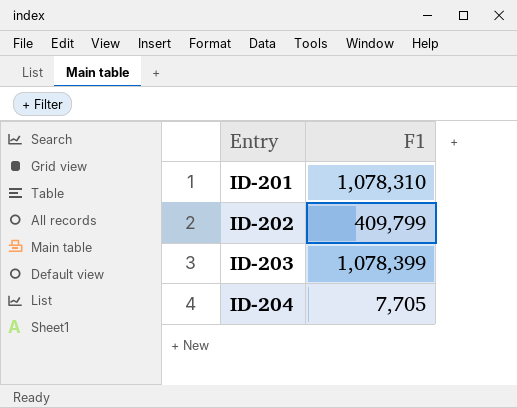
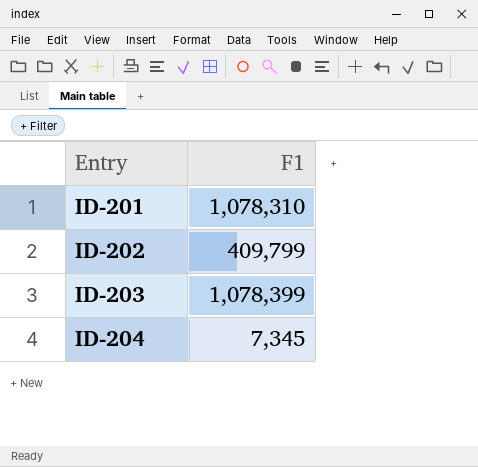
ID-204 | F1: 7,705 -> 7,345

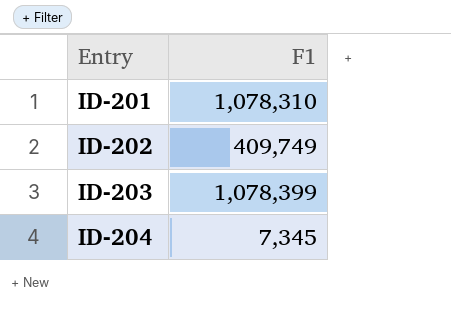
ID-202 | F1: 409,799 -> 409,749

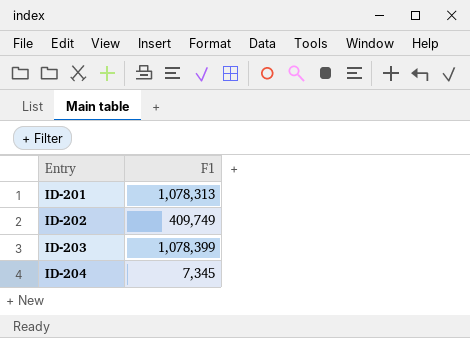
ID-201 | F1: 1,078,310 -> 1,078,313

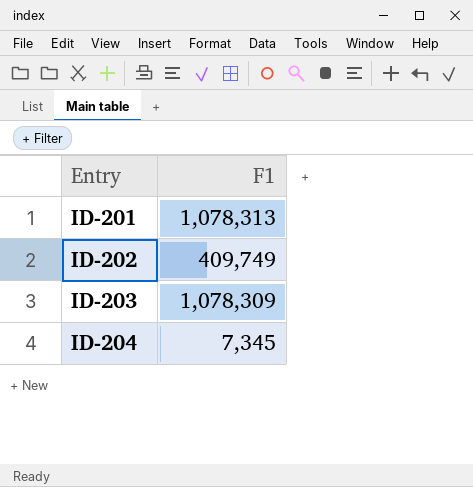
ID-203 | F1: 1,078,399 -> 1,078,309

